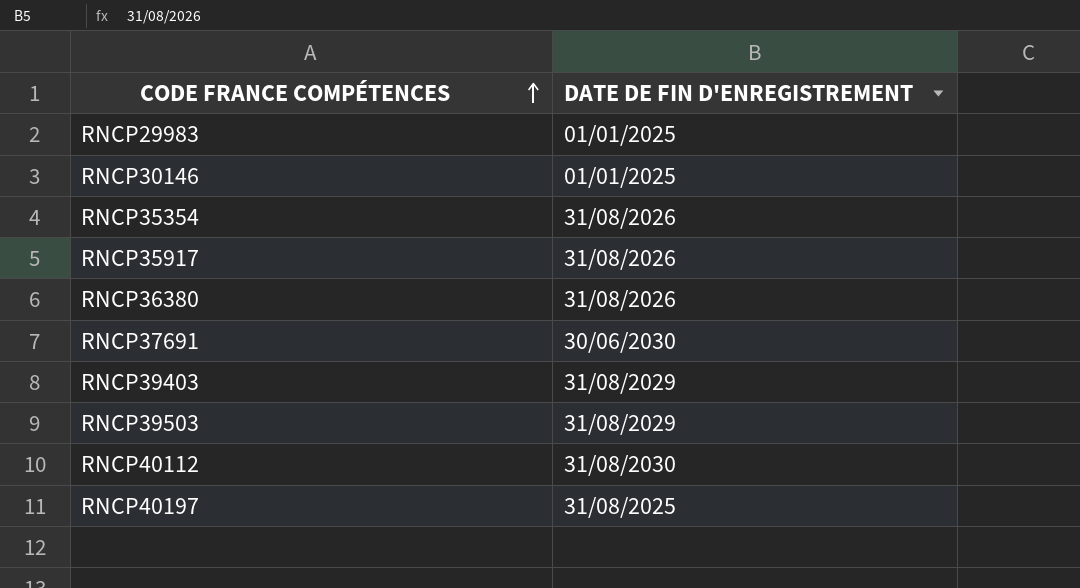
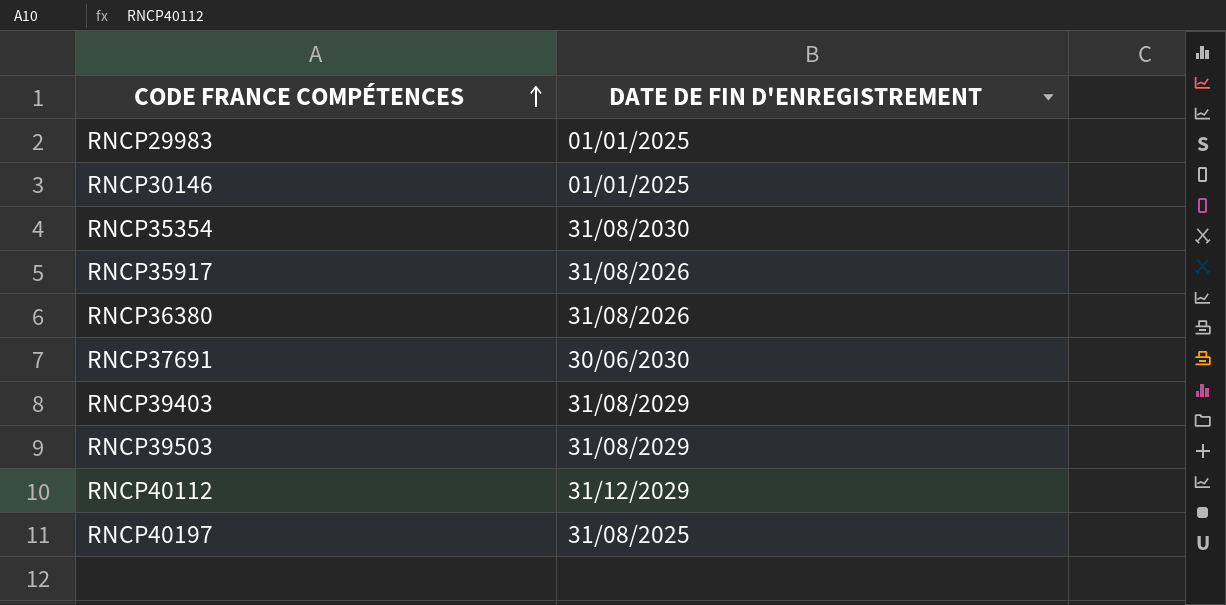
RNCP35354 | DATE DE FIN D'ENREGISTREMENT: 31/08/2026 -> 31/08/2030
RNCP40112 | DATE DE FIN D'ENREGISTREMENT: 31/08/2030 -> 31/12/2029

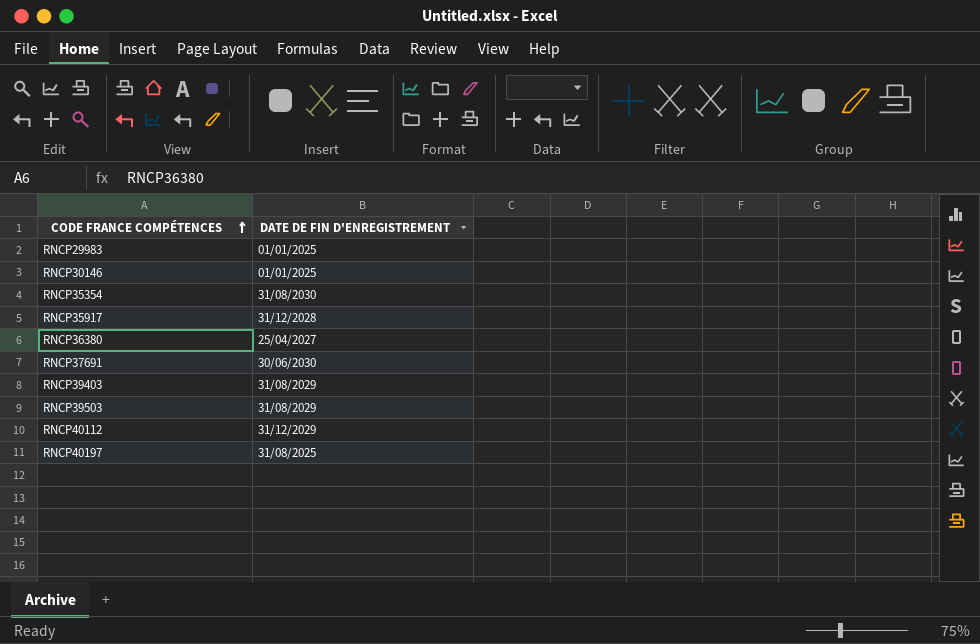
RNCP35917 | DATE DE FIN D'ENREGISTREMENT: 31/08/2026 -> 31/12/2028
RNCP36380 | DATE DE FIN D'ENREGISTREMENT: 31/08/2026 -> 25/04/2027

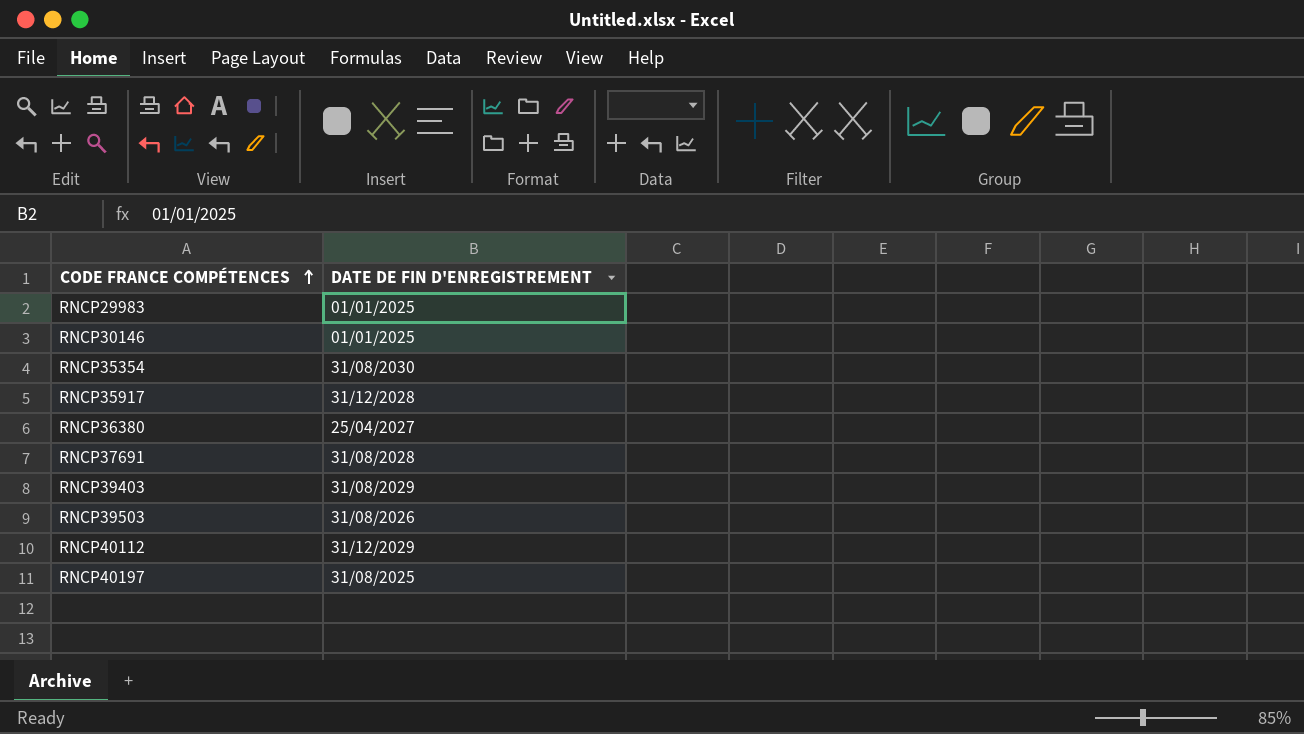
RNCP37691 | DATE DE FIN D'ENREGISTREMENT: 30/06/2030 -> 31/08/2028
RNCP39503 | DATE DE FIN D'ENREGISTREMENT: 31/08/2029 -> 31/08/2026

